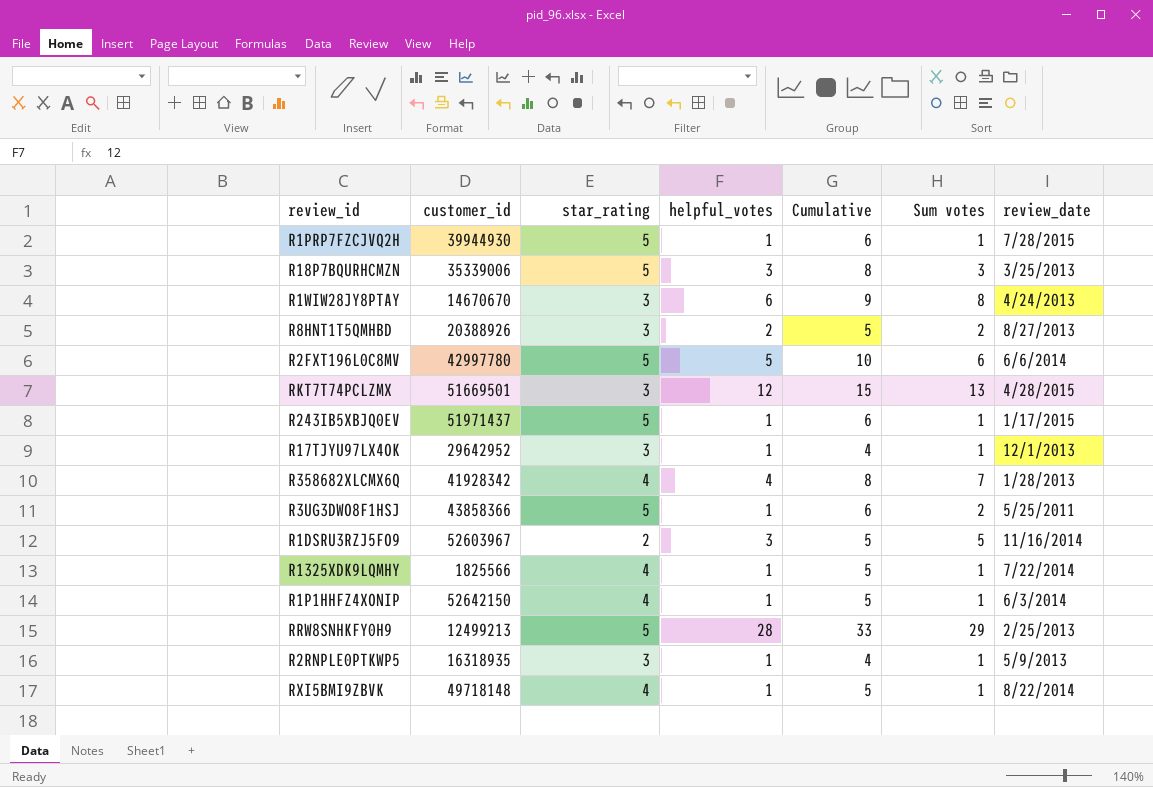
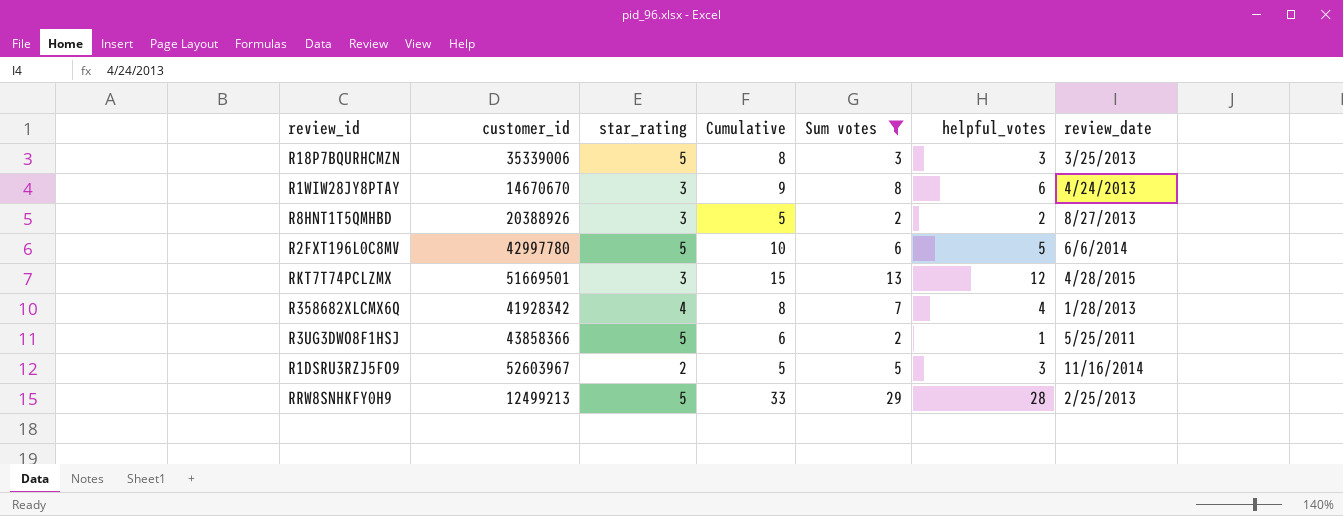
filter: none -> Sum votes != 1
column helpful_votes | position: 4 -> 6

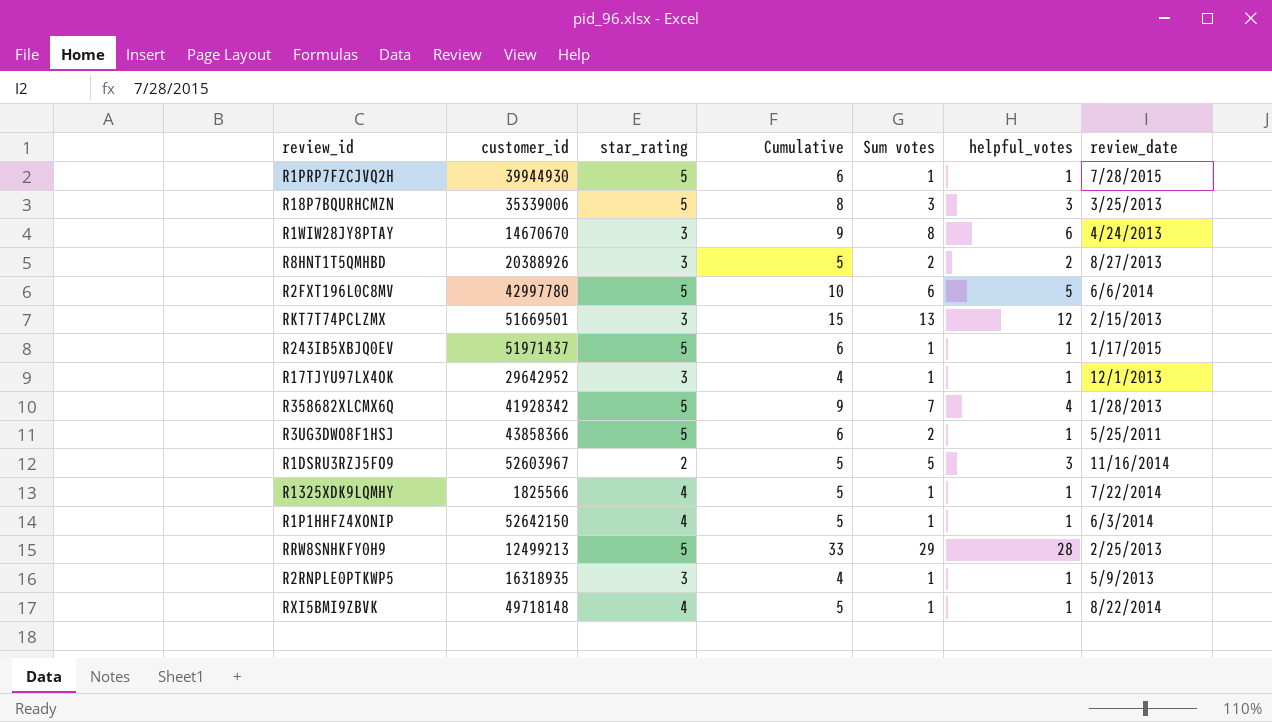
filter: Sum votes != 1 -> none
RKT7T74PCLZMX | review_date: 4/28/2015 -> 2/15/2013
R358682XLCMX6Q | star_rating: 4 -> 5
R358682XLCMX6Q | Cumulative: 8 -> 9

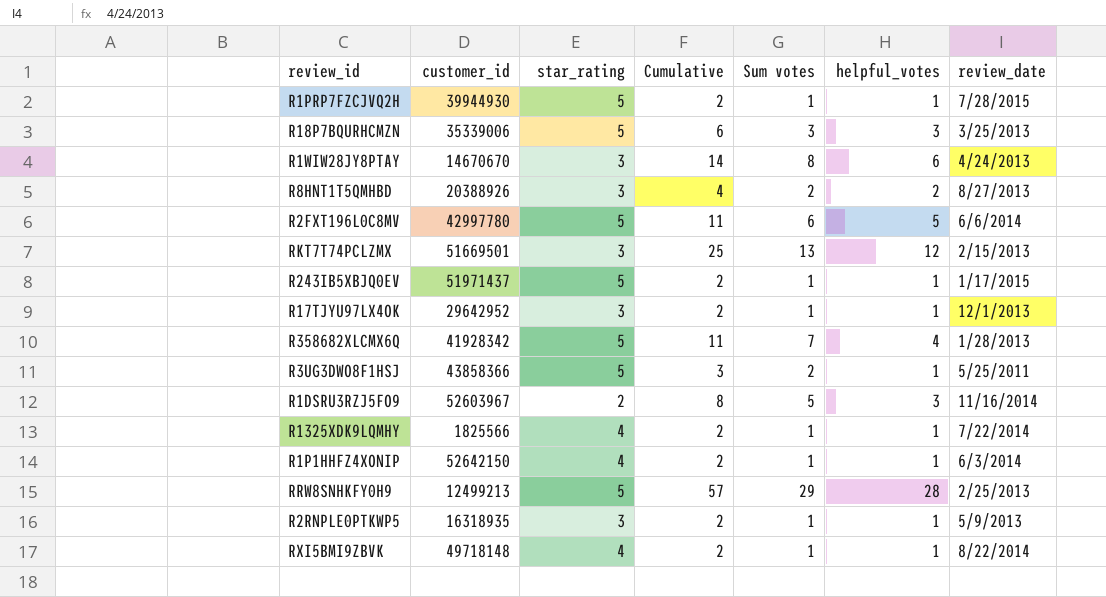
column Cumulative | formula: [star_rating] + [helpful_votes] -> [Sum votes] + [helpful_votes]

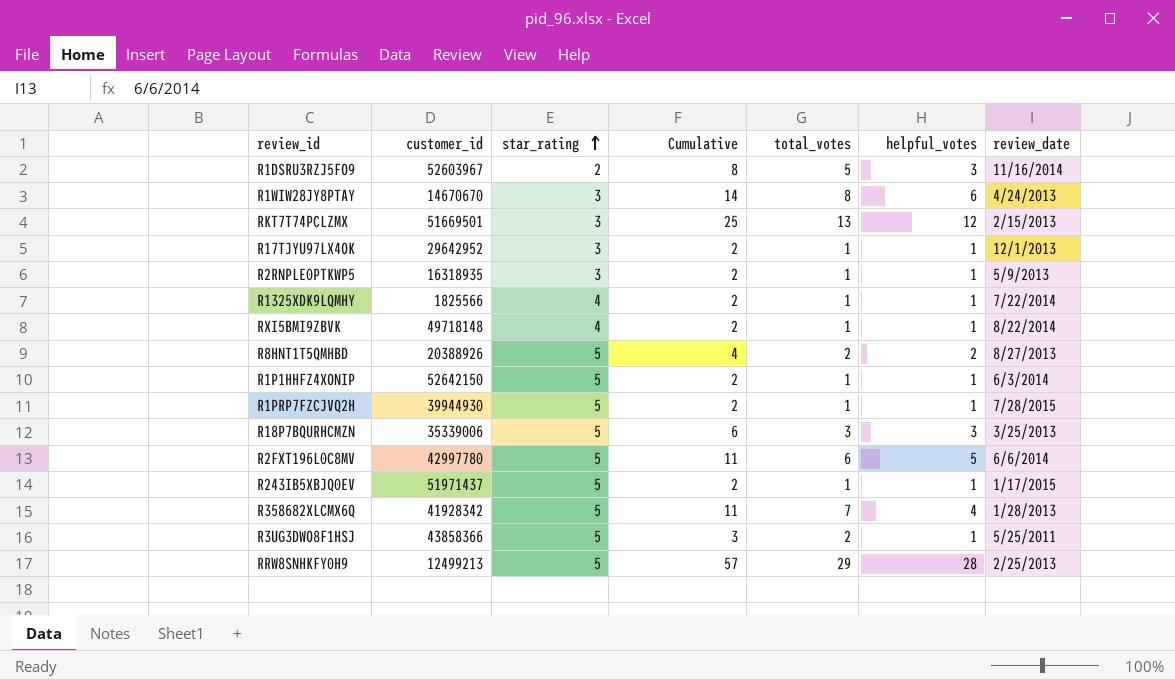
row order: none -> star_rating ascending
column name: Sum votes -> total_votes
R8HNT1T5QMHBD | star_rating: 3 -> 5
R1P1HHFZ4XONIP | star_rating: 4 -> 5

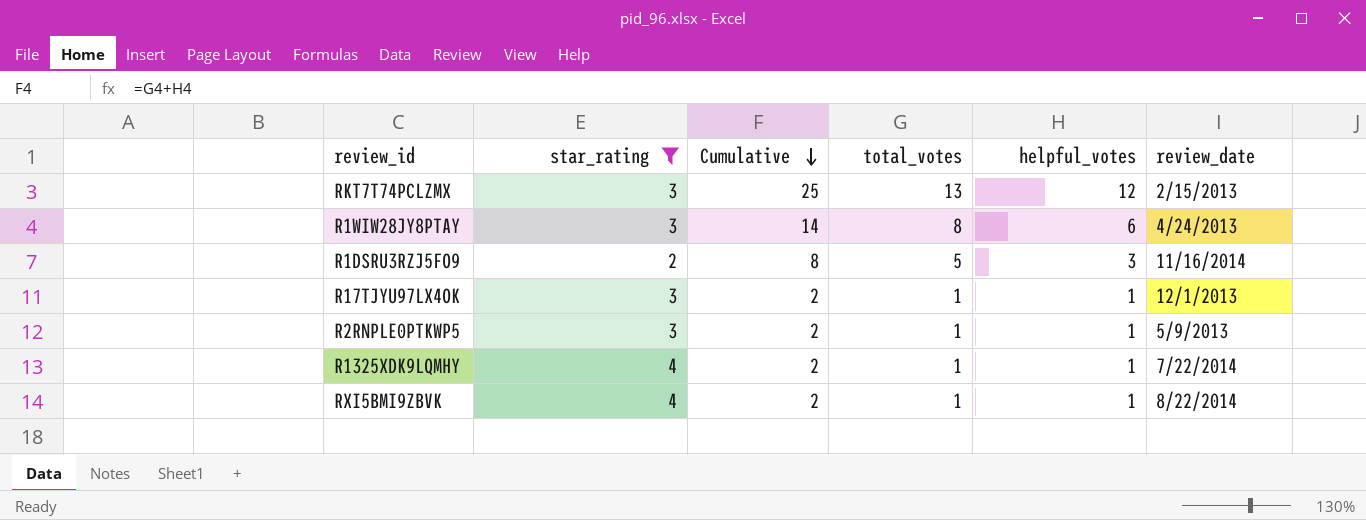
filter: none -> star_rating != 5
row order: star_rating ascending -> Cumulative descending
column customer_id | position: 2 -> none

